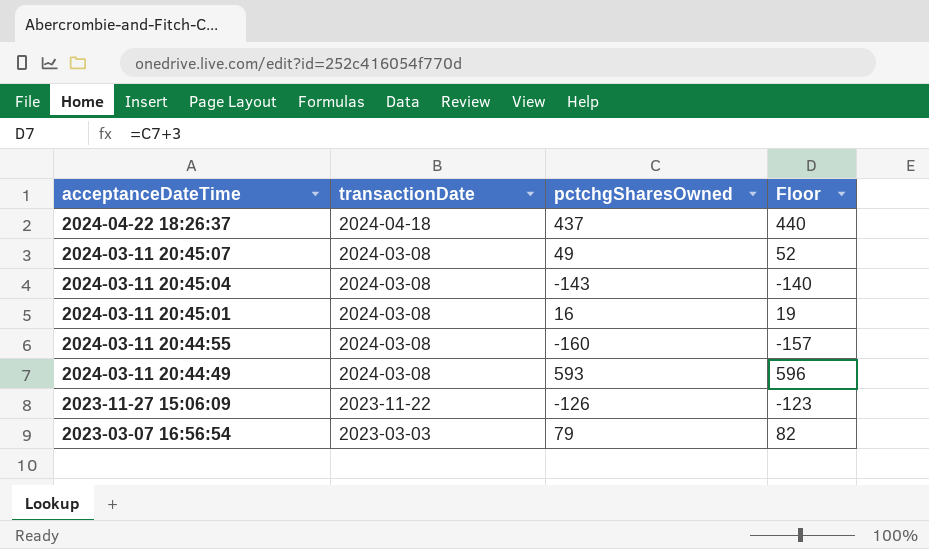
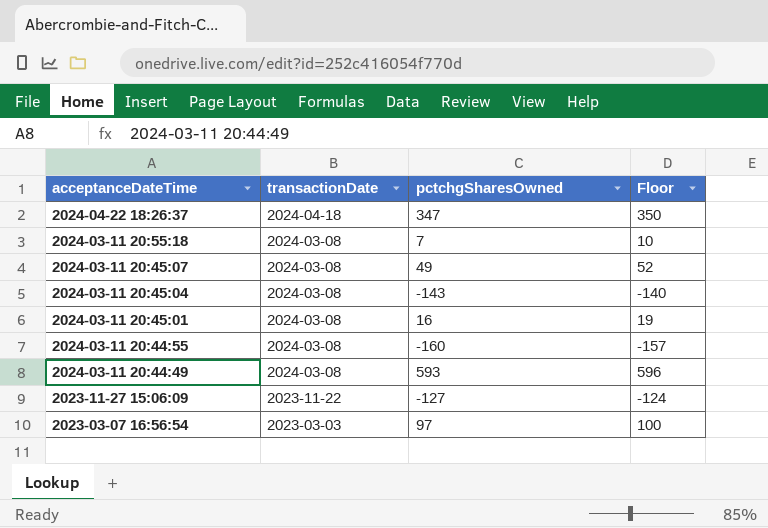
2024-04-22 18:26:37 | pctchgSharesOwned: 437 -> 347
2024-04-22 18:26:37 | Floor: 440 -> 350
row 2024-03-11 20:55:18: none -> 2024-03-08 | 7 | 10
2023-11-27 15:06:09 | pctchgSharesOwned: -126 -> -127
2023-11-27 15:06:09 | Floor: -123 -> -124
2023-03-07 16:56:54 | pctchgSharesOwned: 79 -> 97
2023-03-07 16:56:54 | Floor: 82 -> 100

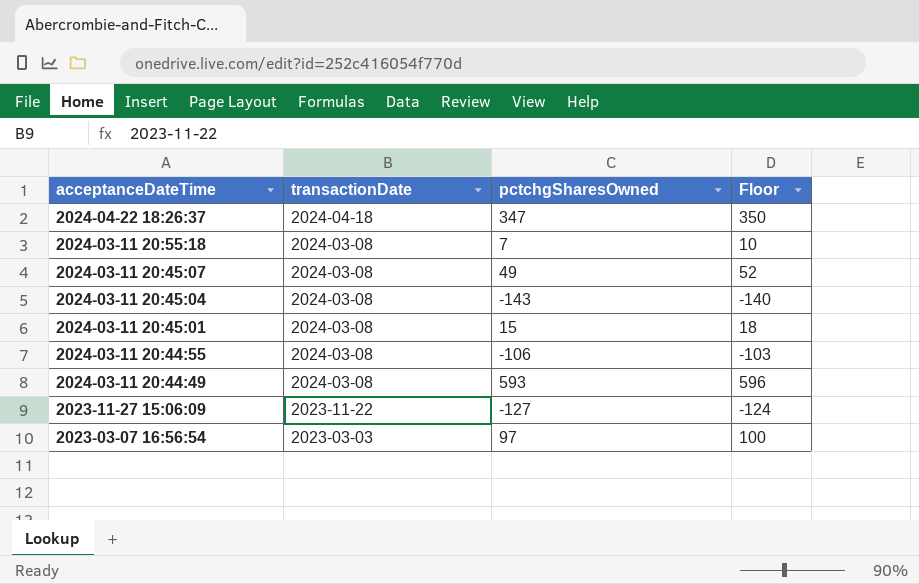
2024-03-11 20:45:01 | pctchgSharesOwned: 16 -> 15
2024-03-11 20:45:01 | Floor: 19 -> 18
2024-03-11 20:44:55 | pctchgSharesOwned: -160 -> -106
2024-03-11 20:44:55 | Floor: -157 -> -103

